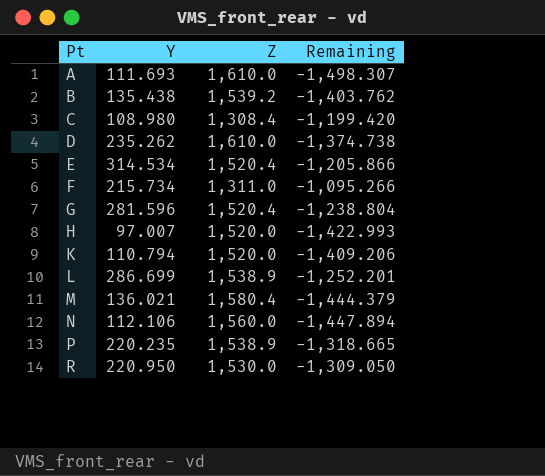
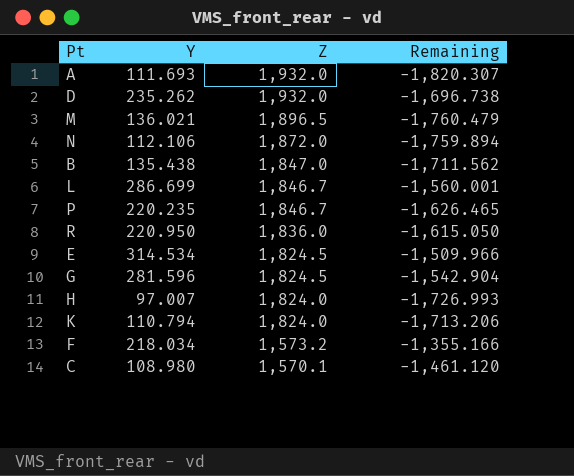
row order: Pt ascending -> Z descending
A | Z: 1,610.0 -> 1,932.0
A | Remaining: -1,498.307 -> -1,820.307
D | Z: 1,610.0 -> 1,932.0
D | Remaining: -1,374.738 -> -1,696.738
M | Z: 1,580.4 -> 1,896.5
M | Remaining: -1,444.379 -> -1,760.479
N | Z: 1,560.0 -> 1,872.0
N | Remaining: -1,447.894 -> -1,759.894
B | Z: 1,539.2 -> 1,847.0
B | Remaining: -1,403.762 -> -1,711.562
L | Z: 1,538.9 -> 1,846.7
L | Remaining: -1,252.201 -> -1,560.001
P | Z: 1,538.9 -> 1,846.7
P | Remaining: -1,318.665 -> -1,626.465
R | Z: 1,530.0 -> 1,836.0
R | Remaining: -1,309.050 -> -1,615.050
E | Z: 1,520.4 -> 1,824.5
E | Remaining: -1,205.866 -> -1,509.966
G | Z: 1,520.4 -> 1,824.5
G | Remaining: -1,238.804 -> -1,542.904
H | Z: 1,520.0 -> 1,824.0
H | Remaining: -1,422.993 -> -1,726.993
K | Z: 1,520.0 -> 1,824.0
K | Remaining: -1,409.206 -> -1,713.206
F | Y: 215.734 -> 218.034
F | Z: 1,311.0 -> 1,573.2
F | Remaining: -1,095.266 -> -1,355.166
C | Z: 1,308.4 -> 1,570.1
C | Remaining: -1,199.420 -> -1,461.120

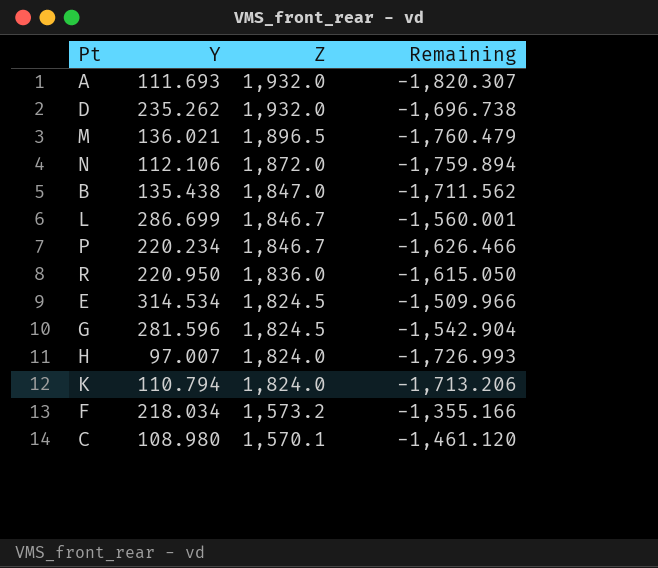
P | Y: 220.235 -> 220.234
P | Remaining: -1,626.465 -> -1,626.466

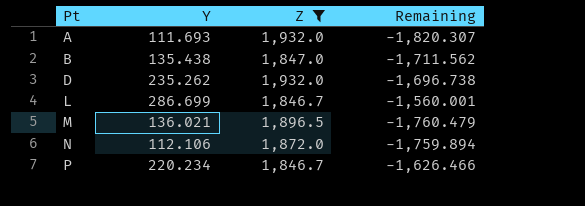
filter: none -> Z >= 1,846.7
row order: Z descending -> Pt ascending

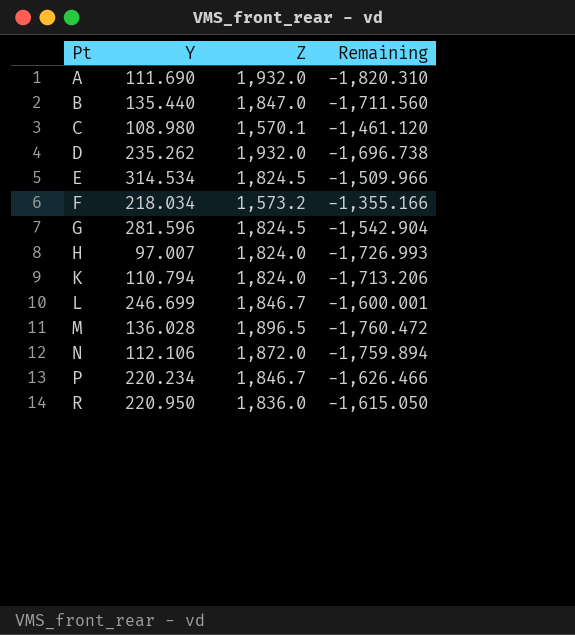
filter: Z >= 1,846.7 -> none
A | Y: 111.693 -> 111.690
A | Remaining: -1,820.307 -> -1,820.310
B | Y: 135.438 -> 135.440
B | Remaining: -1,711.562 -> -1,711.560
L | Y: 286.699 -> 246.699
L | Remaining: -1,560.001 -> -1,600.001
M | Y: 136.021 -> 136.028
M | Remaining: -1,760.479 -> -1,760.472

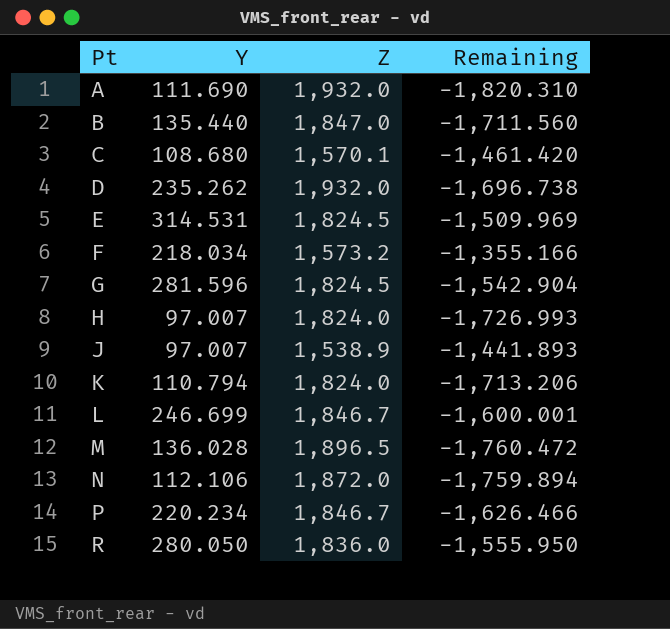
C | Y: 108.980 -> 108.680
C | Remaining: -1,461.120 -> -1,461.420
E | Y: 314.534 -> 314.531
E | Remaining: -1,509.966 -> -1,509.969
row J: none -> 97.007 | 1,538.9 | -1,441.893
R | Y: 220.950 -> 280.050
R | Remaining: -1,615.050 -> -1,555.950

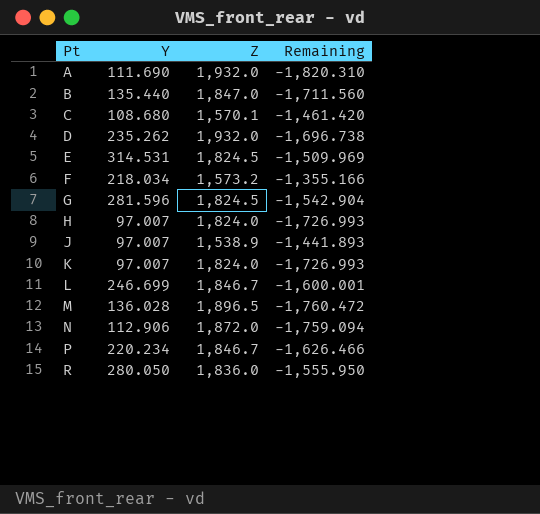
K | Y: 110.794 -> 97.007
K | Remaining: -1,713.206 -> -1,726.993
N | Y: 112.106 -> 112.906
N | Remaining: -1,759.894 -> -1,759.094

